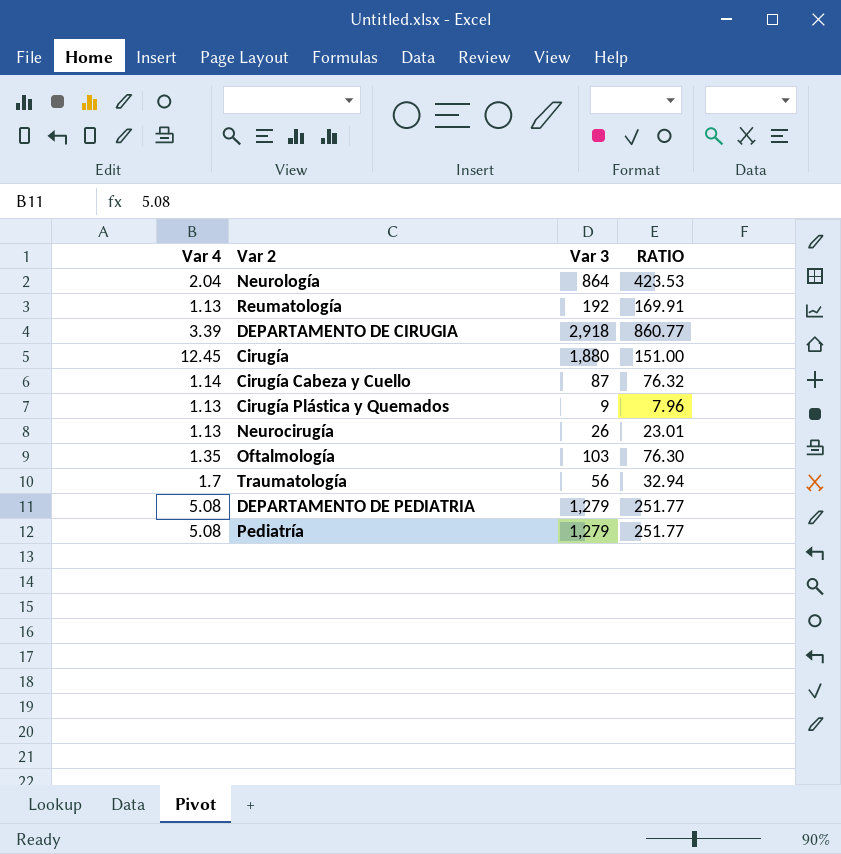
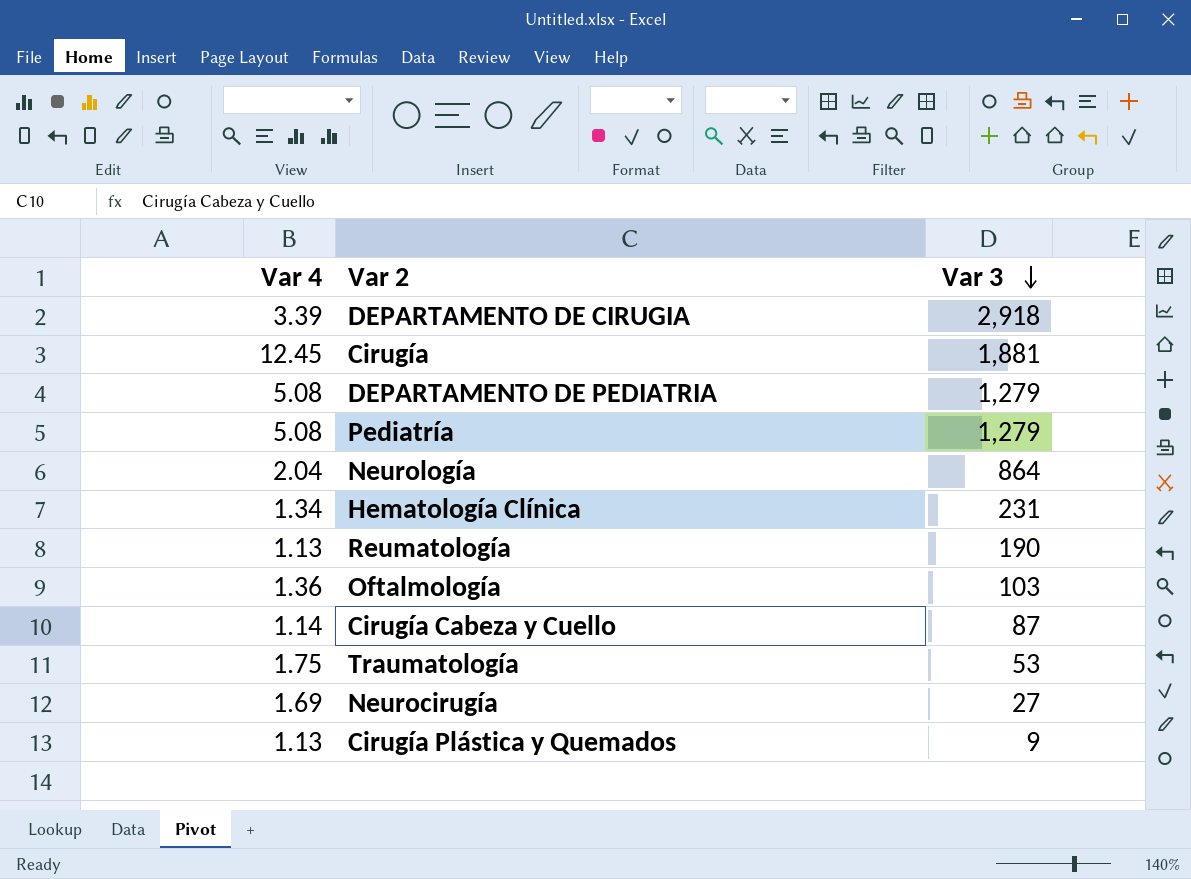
row order: none -> Var 3 descending
column RATIO | formula: [Var 3] / [Var 4] -> none
Cirugía | Var 3: 1,880 -> 1,881
row Hematología Clínica: none -> 1.34 | 231
Reumatología | Var 3: 192 -> 190
Oftalmología | Var 4: 1.35 -> 1.36
Traumatología | Var 4: 1.7 -> 1.75
Traumatología | Var 3: 56 -> 53
Neurocirugía | Var 4: 1.13 -> 1.69
Neurocirugía | Var 3: 26 -> 27

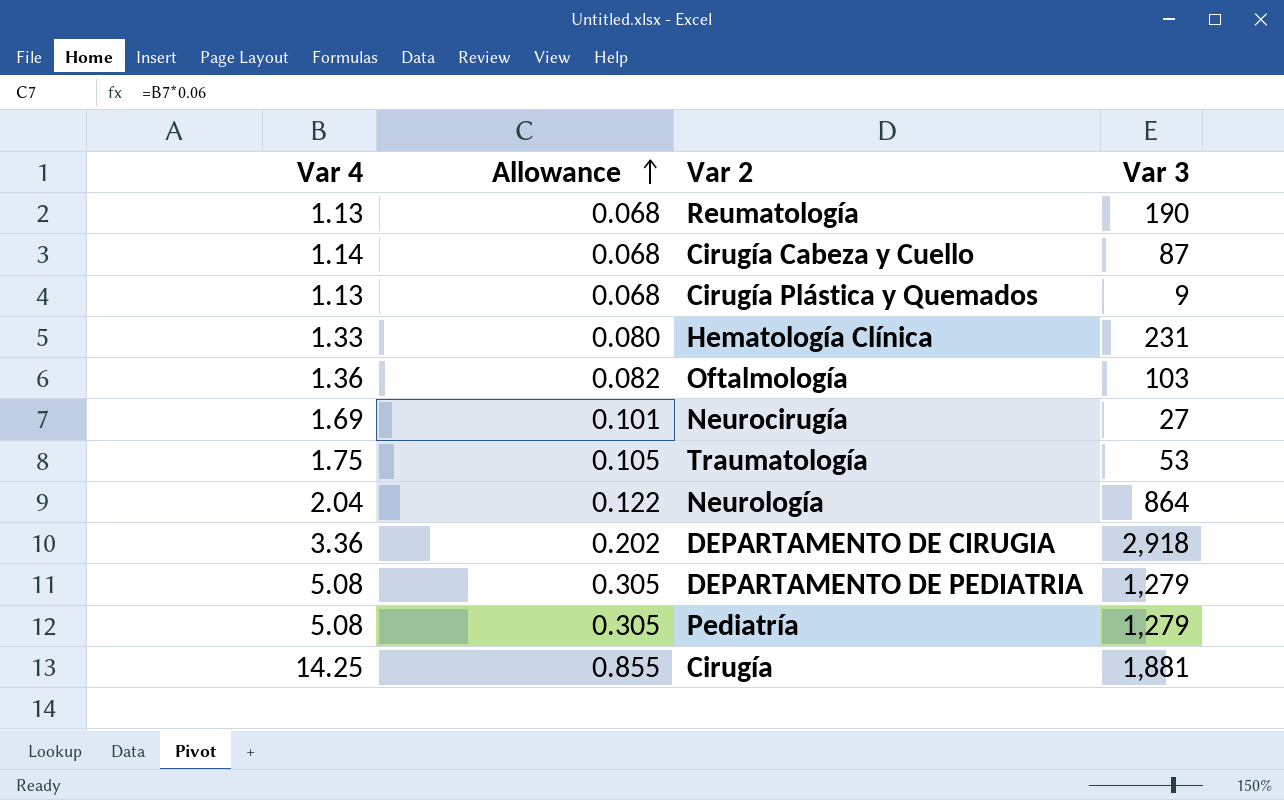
row order: Var 3 descending -> Allowance ascending
column Allowance | formula: none -> [Var 4] * 0.06
Hematología Clínica | Var 4: 1.34 -> 1.33
DEPARTAMENTO DE CIRUGIA | Var 4: 3.39 -> 3.36
Cirugía | Var 4: 12.45 -> 14.25

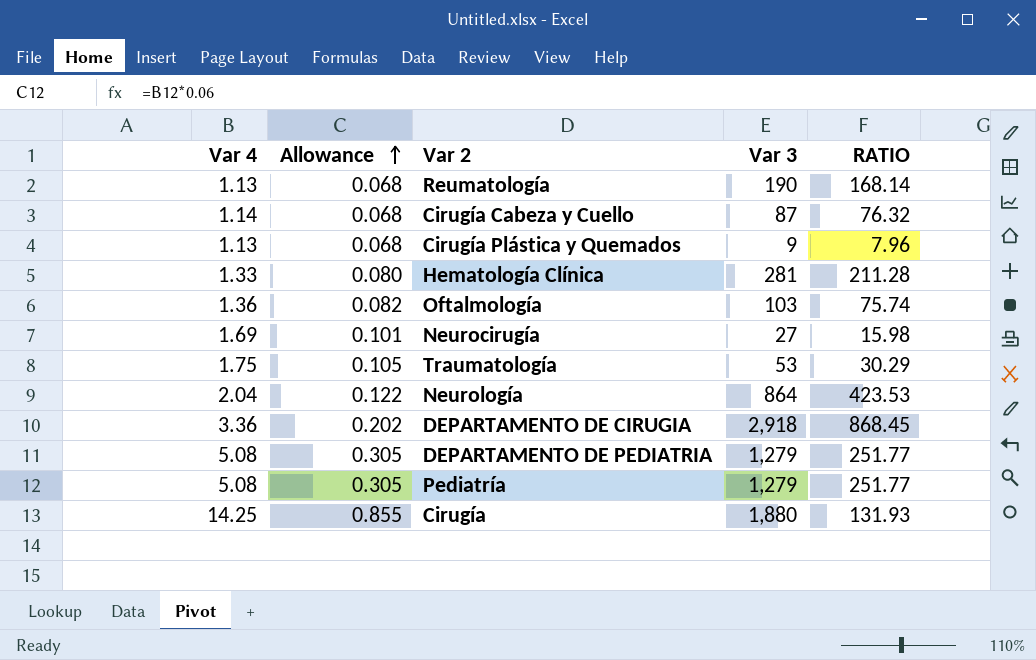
column RATIO | formula: none -> [Var 3] / [Var 4]
Hematología Clínica | Var 3: 231 -> 281
Cirugía | Var 3: 1,881 -> 1,880

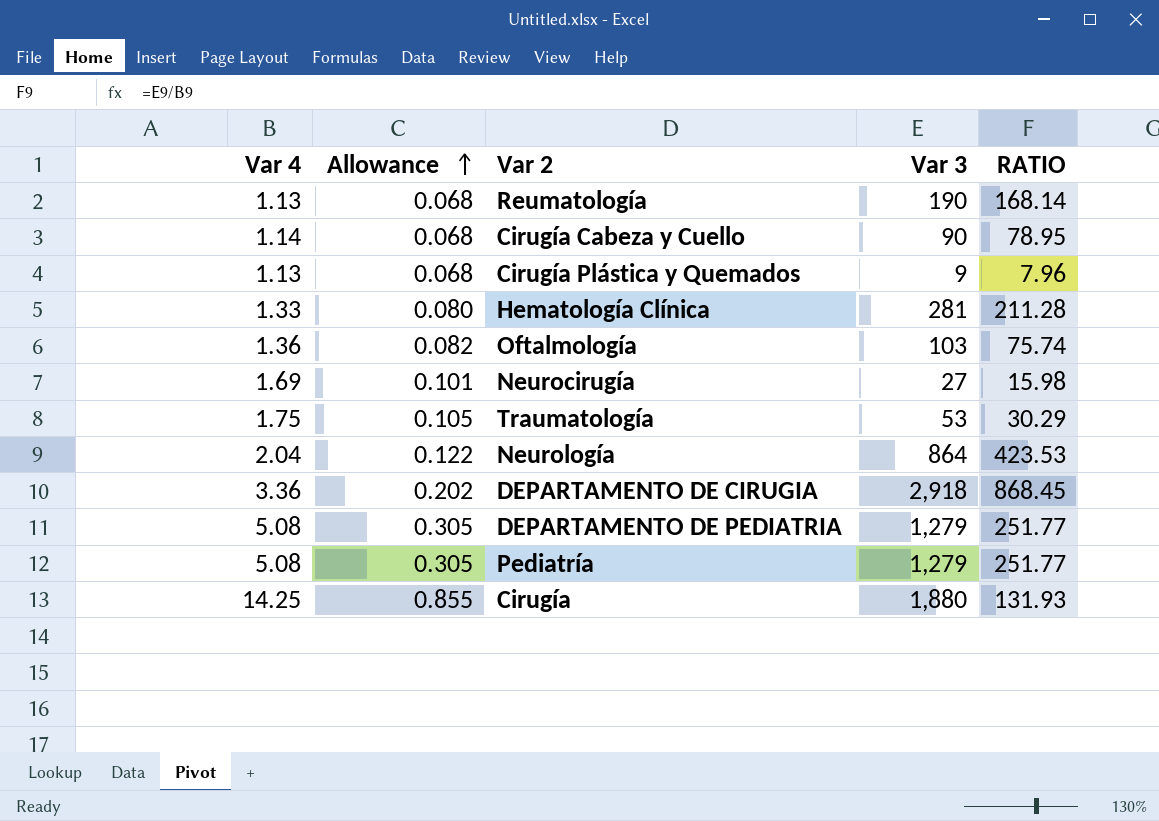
Cirugía Cabeza y Cuello | Var 3: 87 -> 90
Cirugía Cabeza y Cuello | RATIO: 76.32 -> 78.95

